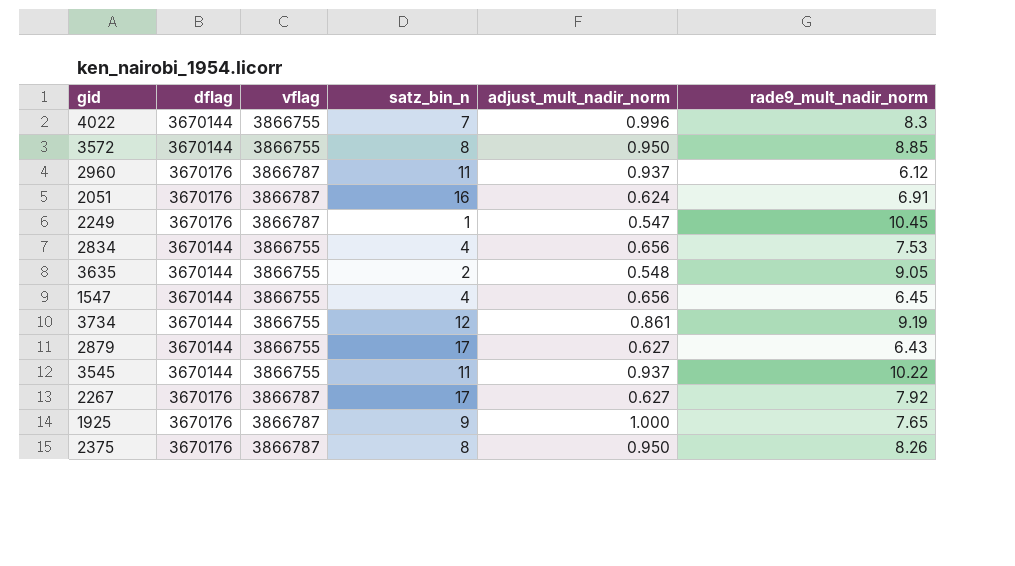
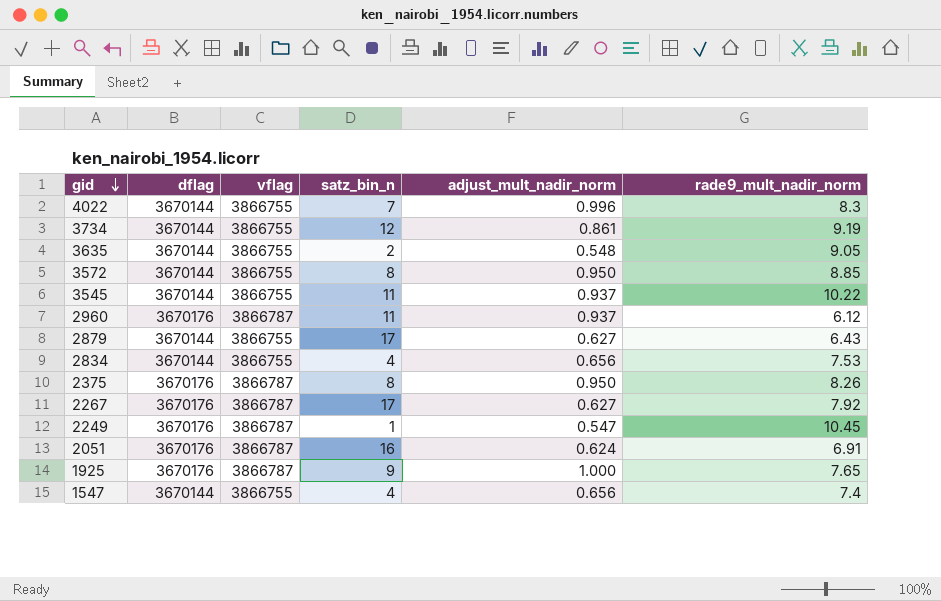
row order: none -> gid descending
1547 | rade9_mult_nadir_norm: 6.45 -> 7.4

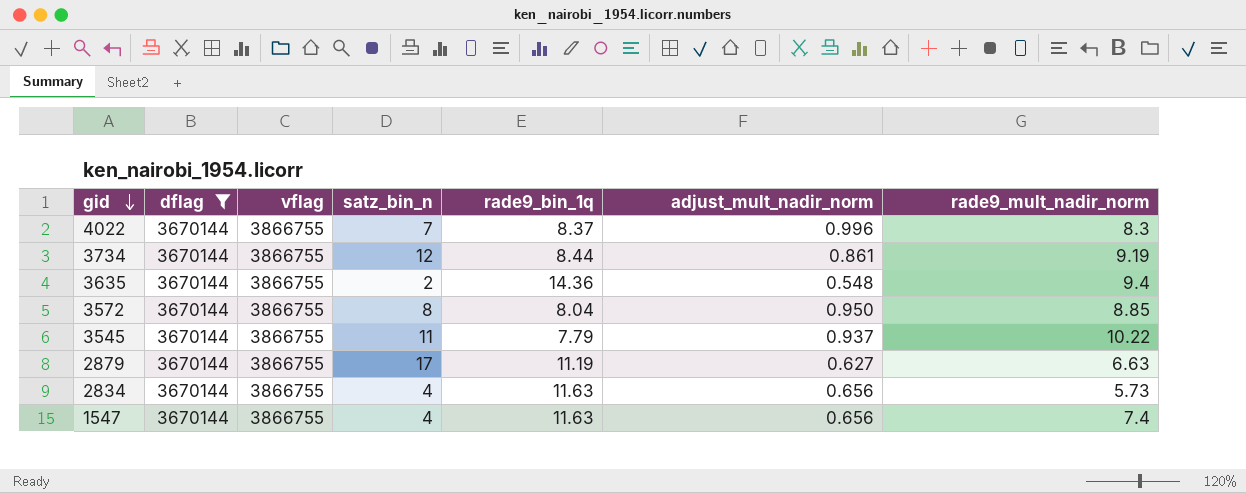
filter: none -> dflag = 3670144
column rade9_bin_1q | position: none -> 5
3635 | rade9_mult_nadir_norm: 9.05 -> 9.4
2879 | rade9_mult_nadir_norm: 6.43 -> 6.63
2834 | rade9_mult_nadir_norm: 7.53 -> 5.73

